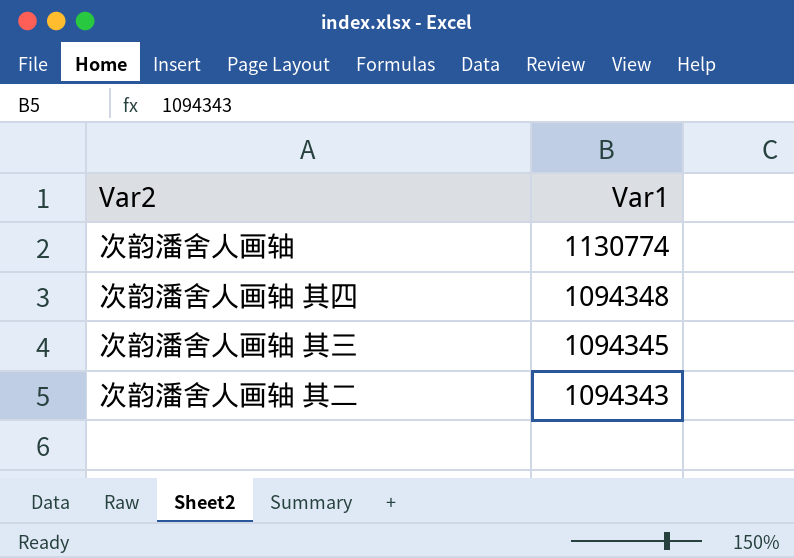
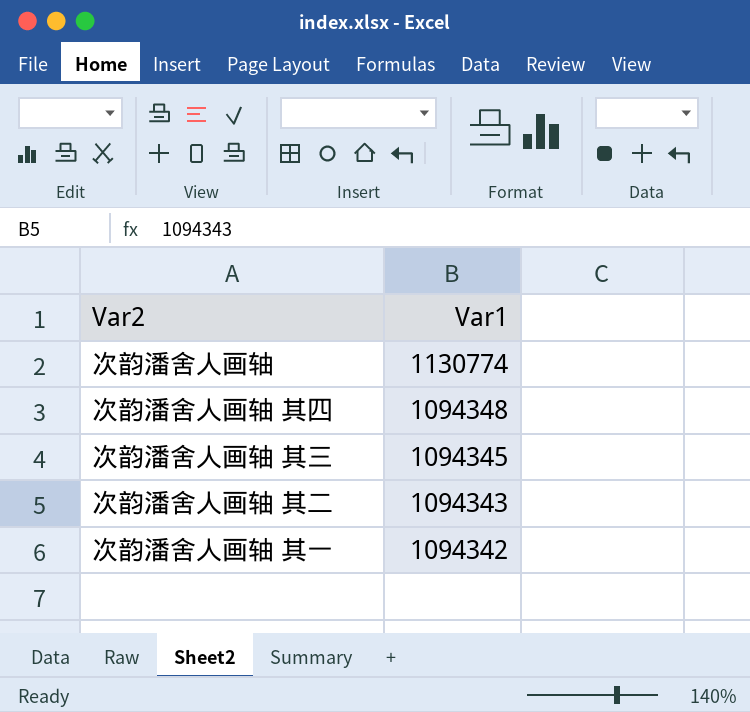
row 次韵潘舍人画轴 其一: none -> 1094342

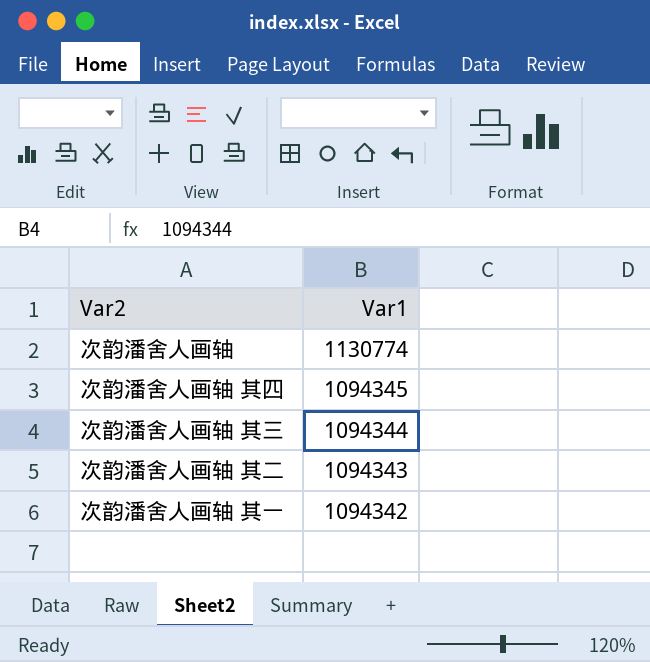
次韵潘舍人画轴 其四 | Var1: 1094348 -> 1094345
次韵潘舍人画轴 其三 | Var1: 1094345 -> 1094344

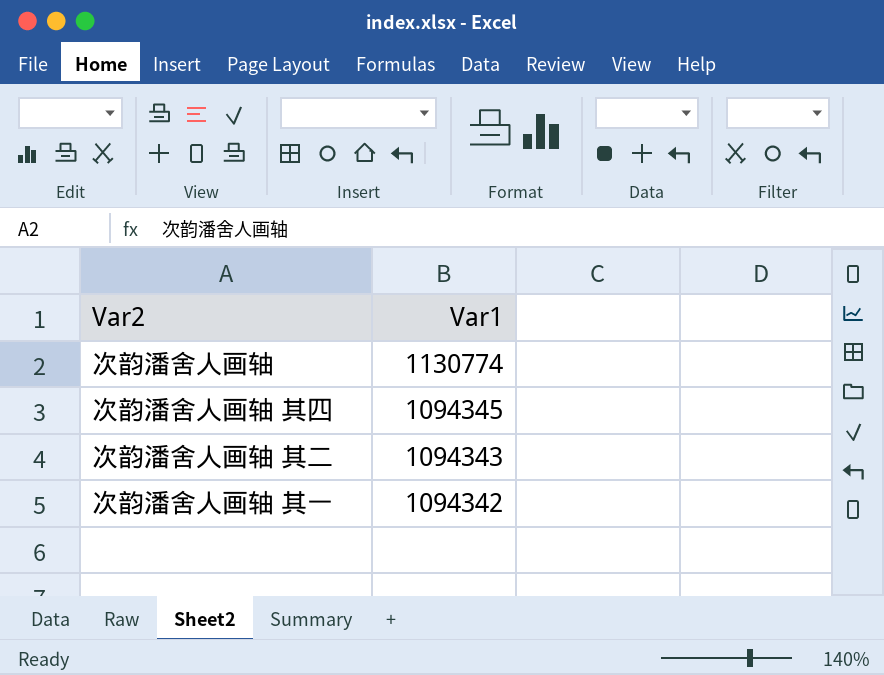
row 次韵潘舍人画轴 其三: 1094344 -> none

